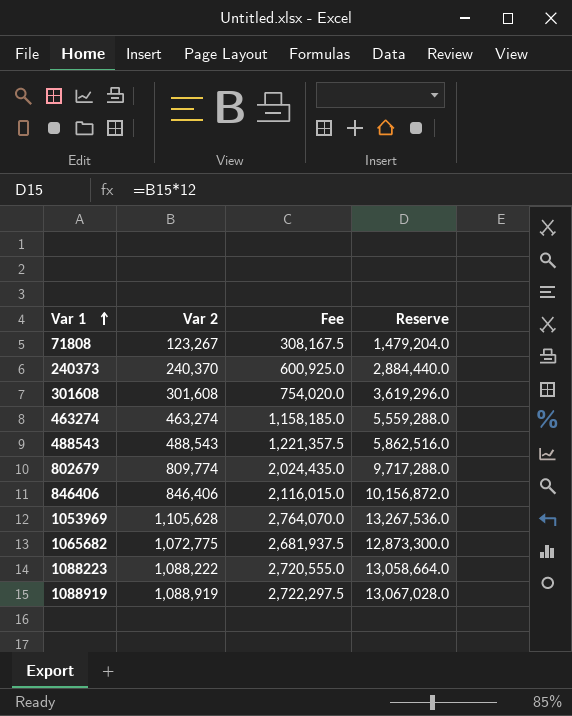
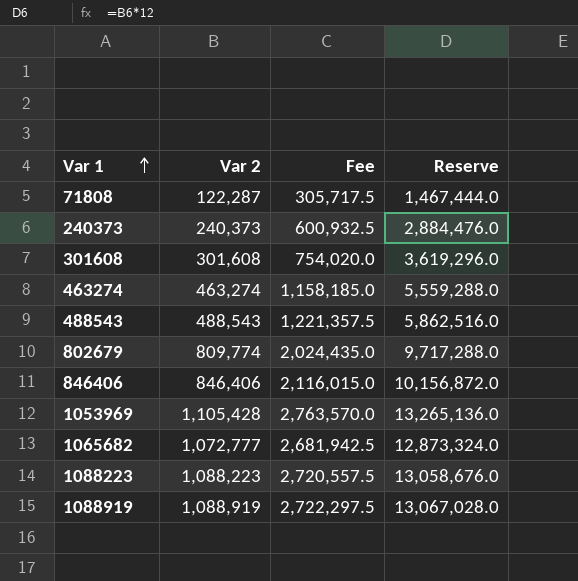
71808 | Var 2: 123,267 -> 122,287
71808 | Fee: 308,167.5 -> 305,717.5
71808 | Reserve: 1,479,204.0 -> 1,467,444.0
240373 | Var 2: 240,370 -> 240,373
240373 | Fee: 600,925.0 -> 600,932.5
240373 | Reserve: 2,884,440.0 -> 2,884,476.0
1053969 | Var 2: 1,105,628 -> 1,105,428
1053969 | Fee: 2,764,070.0 -> 2,763,570.0
1053969 | Reserve: 13,267,536.0 -> 13,265,136.0
1065682 | Var 2: 1,072,775 -> 1,072,777
1065682 | Fee: 2,681,937.5 -> 2,681,942.5
1065682 | Reserve: 12,873,300.0 -> 12,873,324.0
1088223 | Var 2: 1,088,222 -> 1,088,223
1088223 | Fee: 2,720,555.0 -> 2,720,557.5
1088223 | Reserve: 13,058,664.0 -> 13,058,676.0

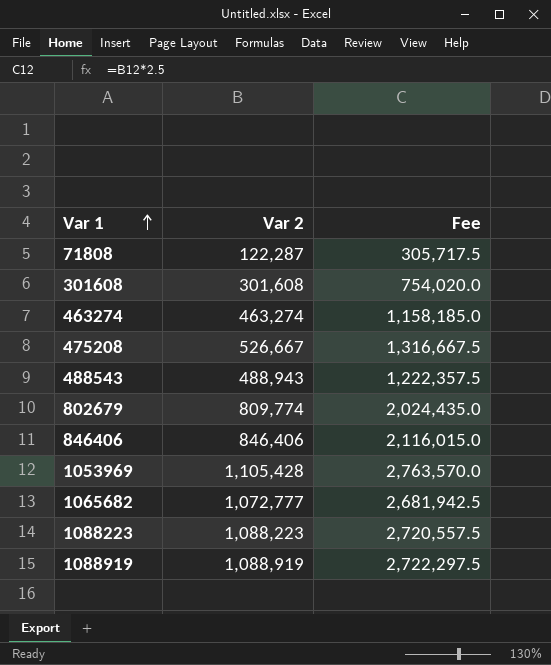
column Reserve | formula: [Var 2] * 12 -> none
row 240373: 240,373 | 600,932.5 | 2,884,476.0 -> none
row 475208: none -> 526,667 | 1,316,667.5
488543 | Var 2: 488,543 -> 488,943
488543 | Fee: 1,221,357.5 -> 1,222,357.5

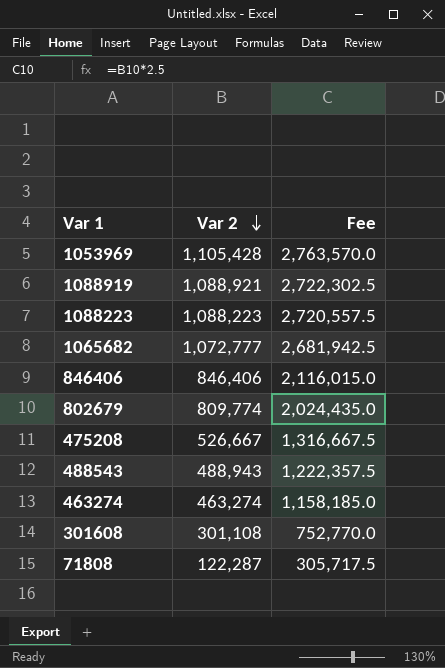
row order: Var 1 ascending -> Var 2 descending
1088919 | Var 2: 1,088,919 -> 1,088,921
1088919 | Fee: 2,722,297.5 -> 2,722,302.5
301608 | Var 2: 301,608 -> 301,108
301608 | Fee: 754,020.0 -> 752,770.0

